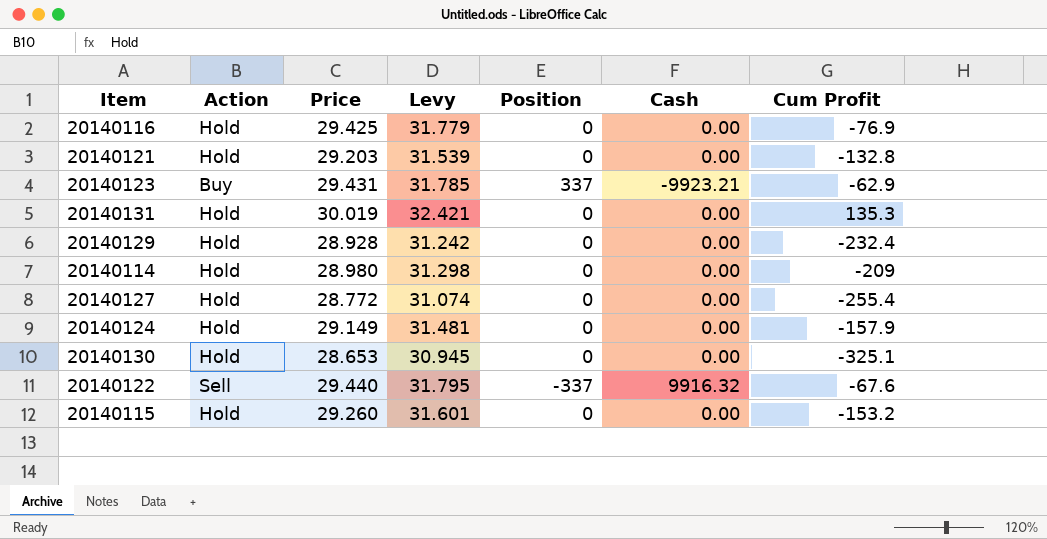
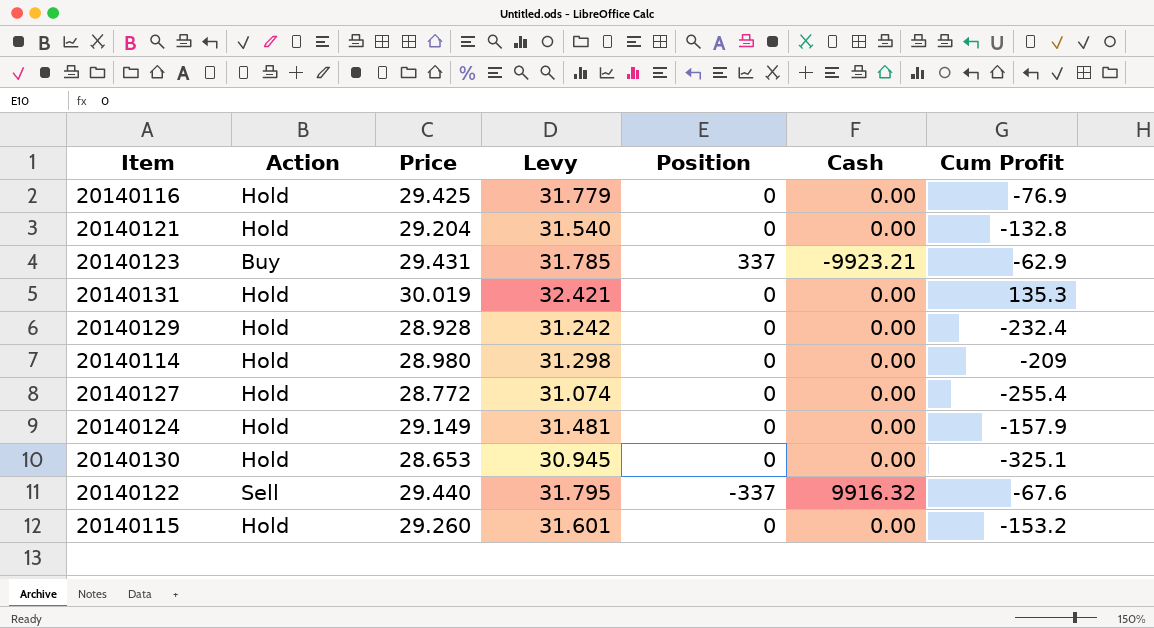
20140121 | Price: 29.203 -> 29.204
20140121 | Levy: 31.539 -> 31.540

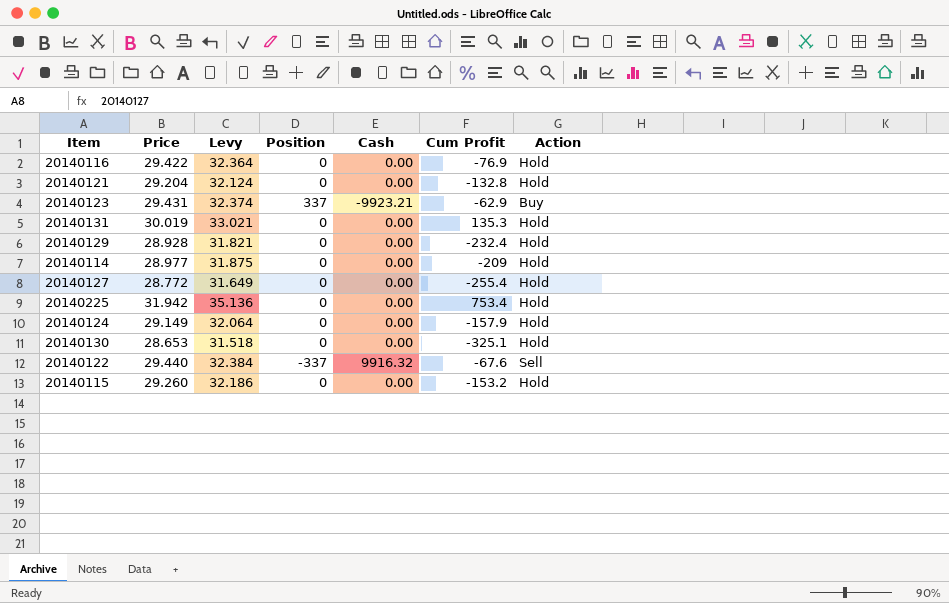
column Levy | formula: [Price] * 1.08 -> [Price] * 1.1
column Action | position: 2 -> 7
20140116 | Price: 29.425 -> 29.422
20140114 | Price: 28.980 -> 28.977
row 20140225: none -> 31.942 | 35.136 | 0 | 0.00 | 753.4 | Hold

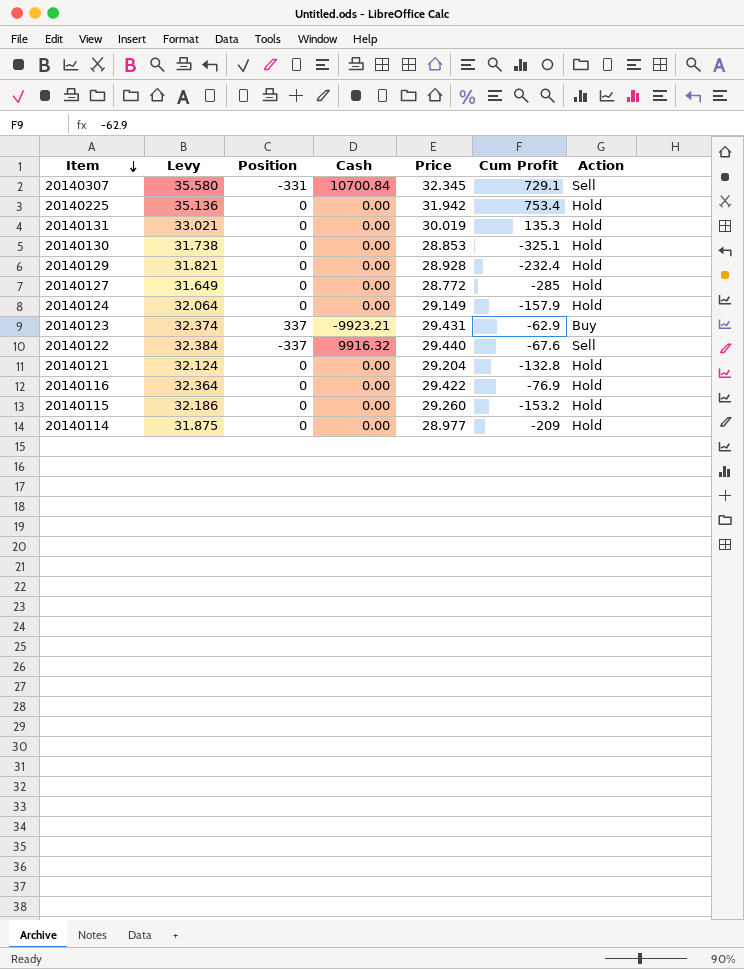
row order: none -> Item descending
column Price | position: 2 -> 5
row 20140307: none -> 35.580 | -331 | 10700.84 | 32.345 | 729.1 | Sell
20140130 | Levy: 31.518 -> 31.738
20140130 | Price: 28.653 -> 28.853
20140127 | Cum Profit: -255.4 -> -285

